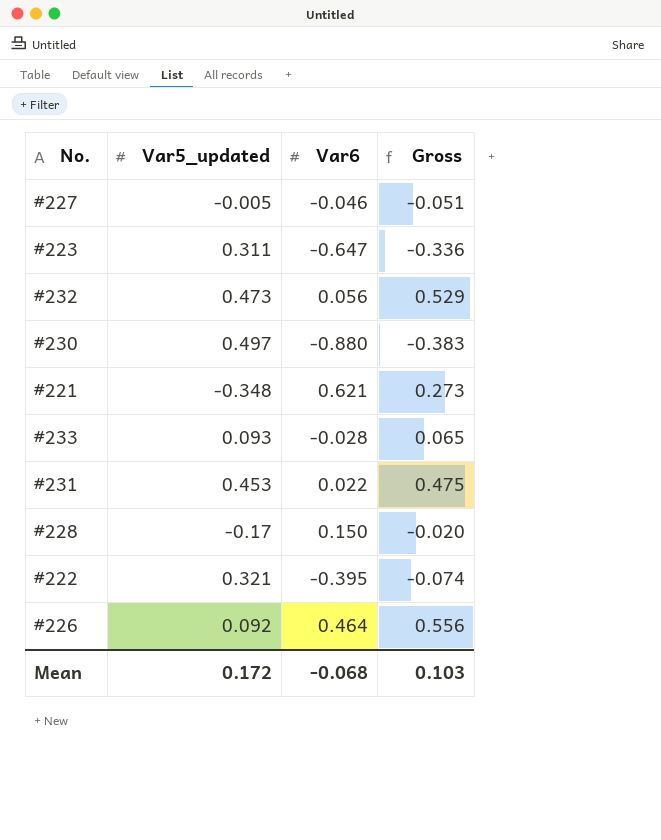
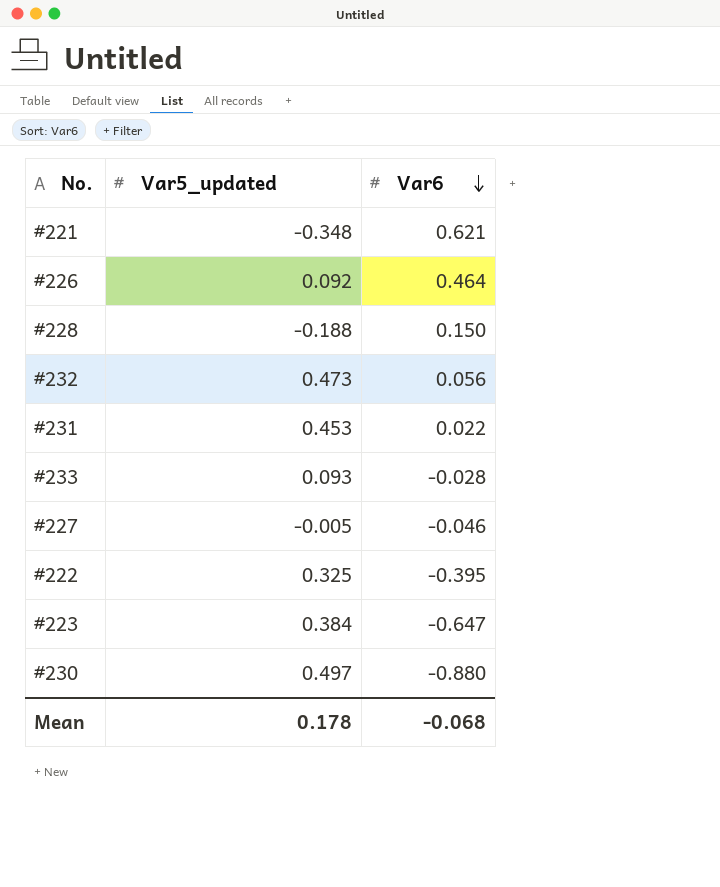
row order: none -> Var6 descending
column Gross | formula: [Var5_updated] + [Var6] -> none
#228 | Var5_updated: -0.17 -> -0.188
#222 | Var5_updated: 0.321 -> 0.325
#223 | Var5_updated: 0.311 -> 0.384
Mean | Var5_updated: 0.172 -> 0.178

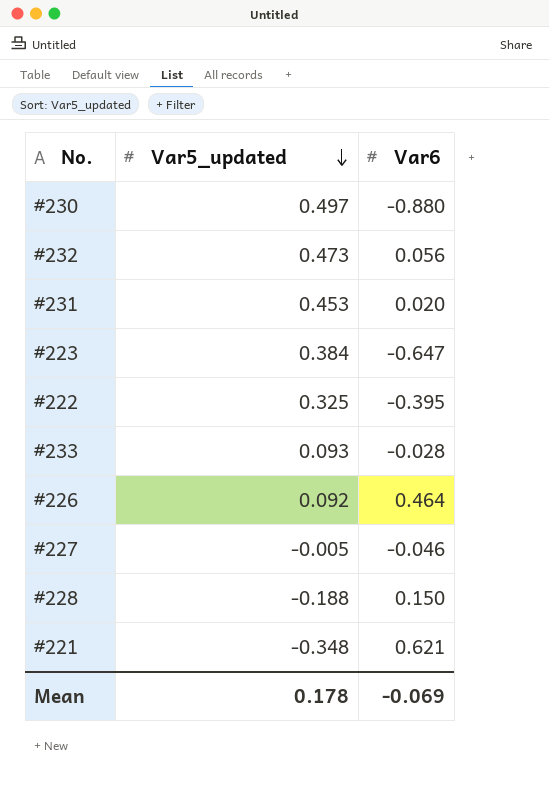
row order: Var6 descending -> Var5_updated descending
#231 | Var6: 0.022 -> 0.020
Mean | Var6: -0.068 -> -0.069

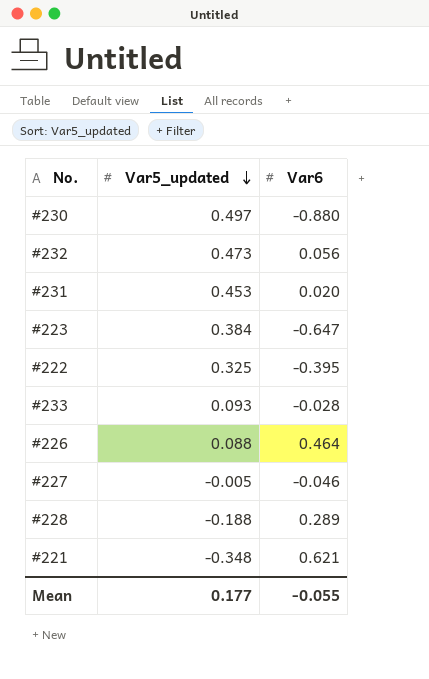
#226 | Var5_updated: 0.092 -> 0.088
#228 | Var6: 0.150 -> 0.289
Mean | Var5_updated: 0.178 -> 0.177
Mean | Var6: -0.069 -> -0.055

